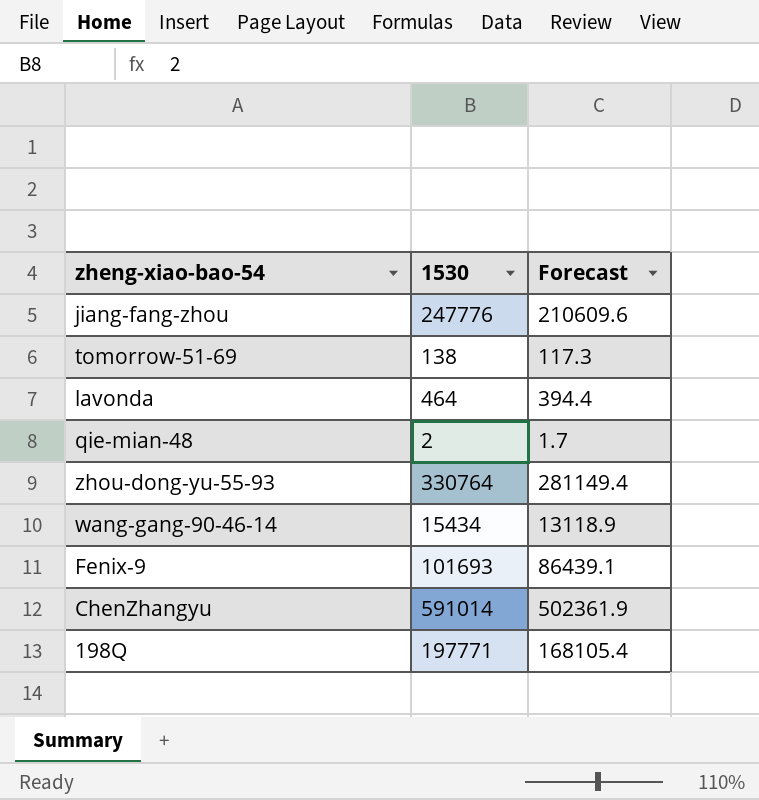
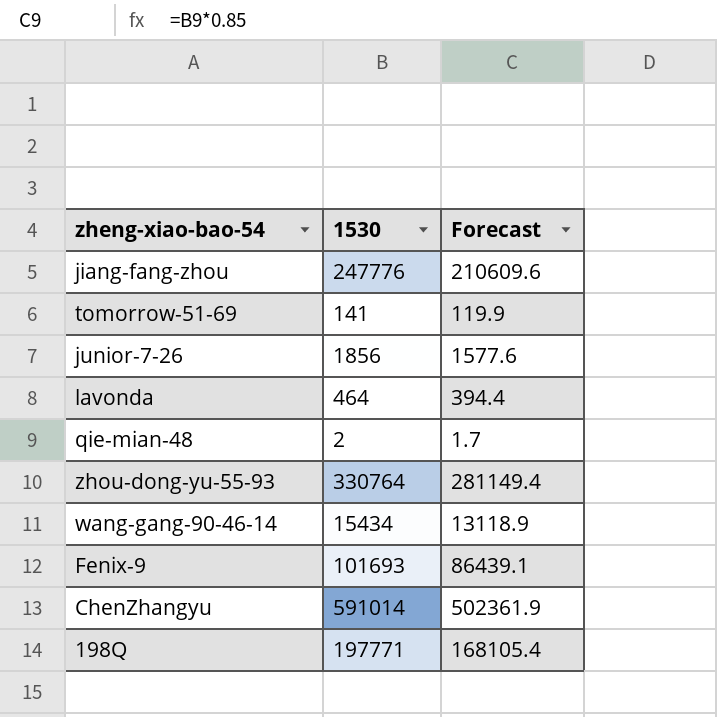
tomorrow-51-69 | 1530: 138 -> 141
tomorrow-51-69 | Forecast: 117.3 -> 119.9
row junior-7-26: none -> 1856 | 1577.6

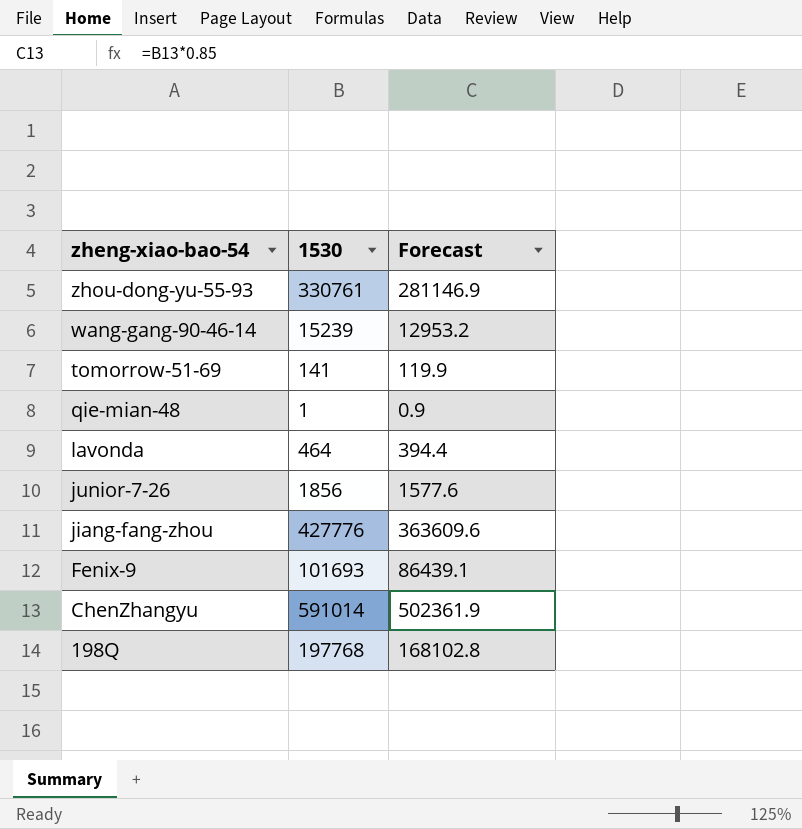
row order: none -> zheng-xiao-bao-54 descending
zhou-dong-yu-55-93 | 1530: 330764 -> 330761
zhou-dong-yu-55-93 | Forecast: 281149.4 -> 281146.9
wang-gang-90-46-14 | 1530: 15434 -> 15239
wang-gang-90-46-14 | Forecast: 13118.9 -> 12953.2
qie-mian-48 | 1530: 2 -> 1
qie-mian-48 | Forecast: 1.7 -> 0.9
jiang-fang-zhou | 1530: 247776 -> 427776
jiang-fang-zhou | Forecast: 210609.6 -> 363609.6
198Q | 1530: 197771 -> 197768
198Q | Forecast: 168105.4 -> 168102.8

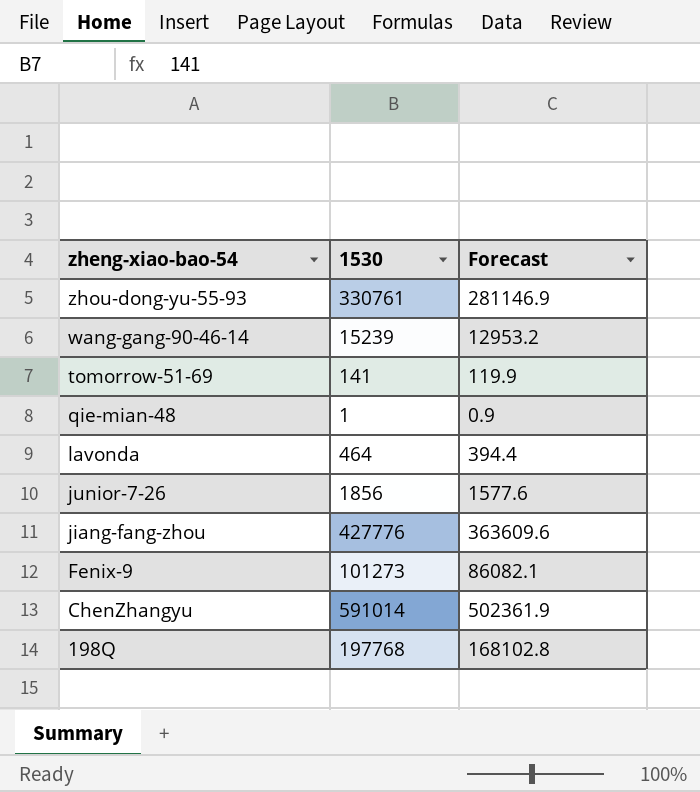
Fenix-9 | 1530: 101693 -> 101273
Fenix-9 | Forecast: 86439.1 -> 86082.1

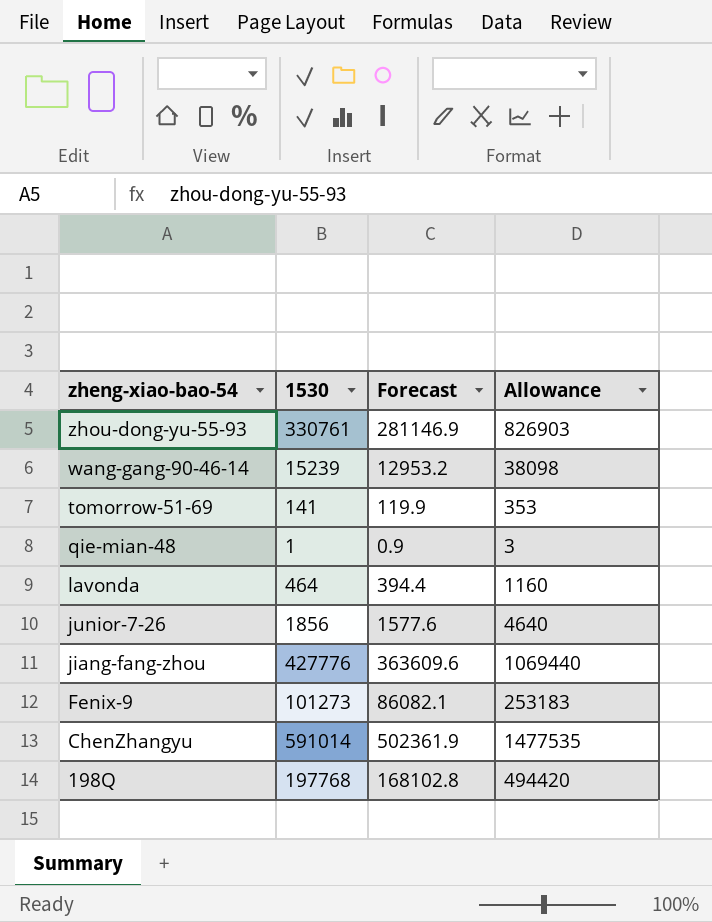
column Allowance | formula: none -> [1530] * 2.5

